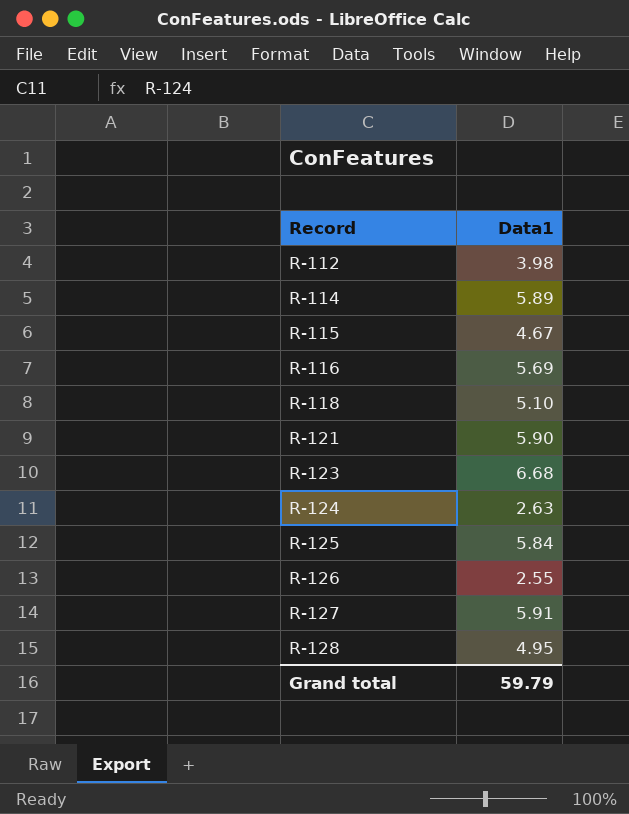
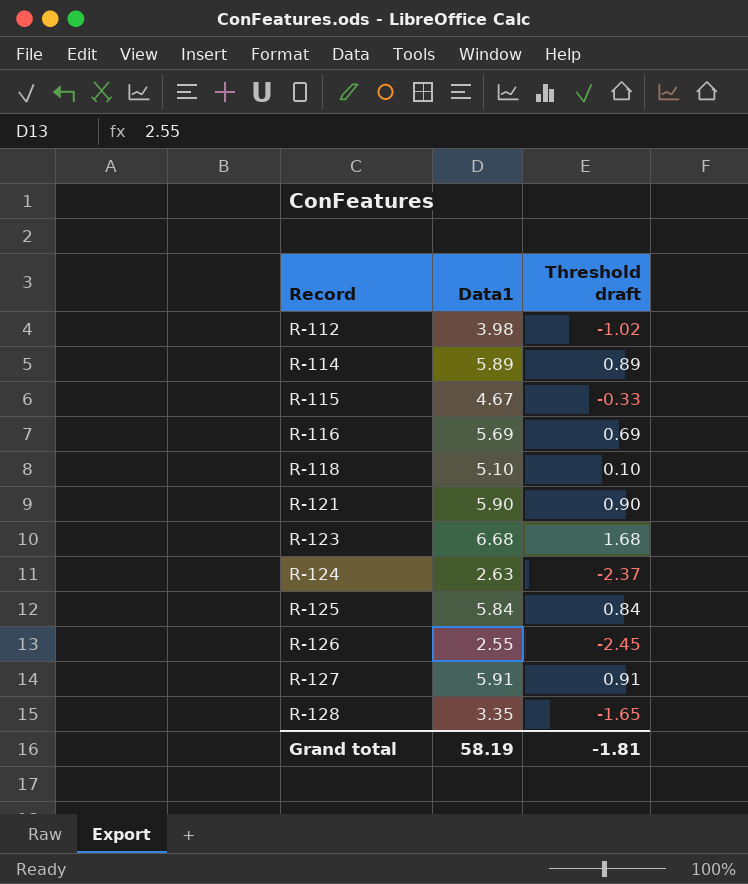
column Threshold draft | formula: none -> [Data1] - 5
R-128 | Data1: 4.95 -> 3.35
Grand total | Data1: 59.79 -> 58.19

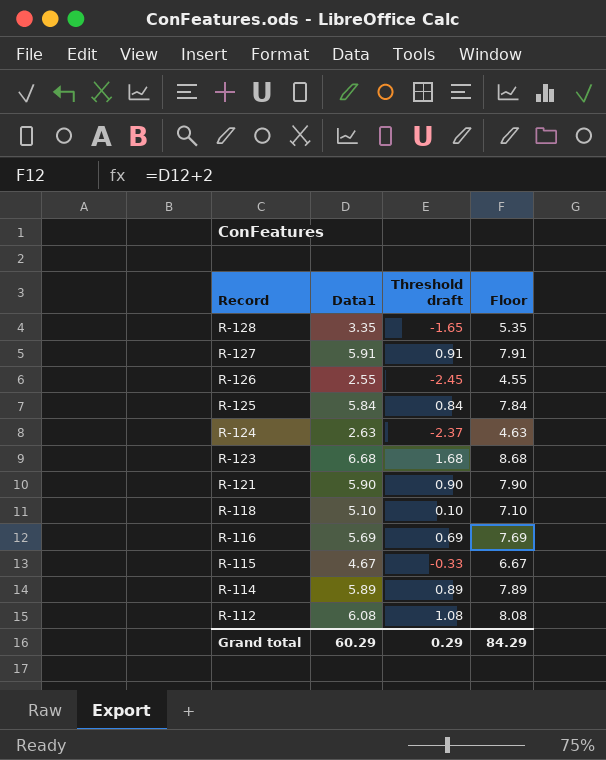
row order: Record ascending -> Record descending
column Floor | formula: none -> [Data1] + 2
R-112 | Data1: 3.98 -> 6.08
R-112 | Threshold draft: -1.02 -> 1.08
Grand total | Data1: 58.19 -> 60.29
Grand total | Threshold draft: -1.81 -> 0.29

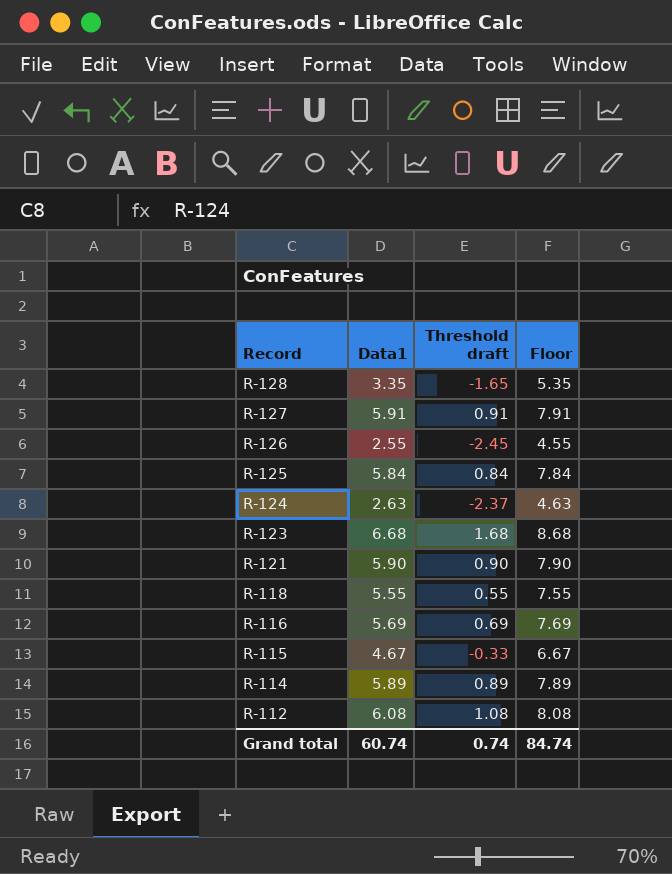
R-118 | Data1: 5.10 -> 5.55
R-118 | Threshold draft: 0.10 -> 0.55
R-118 | Floor: 7.10 -> 7.55
Grand total | Data1: 60.29 -> 60.74
Grand total | Threshold draft: 0.29 -> 0.74
Grand total | Floor: 84.29 -> 84.74

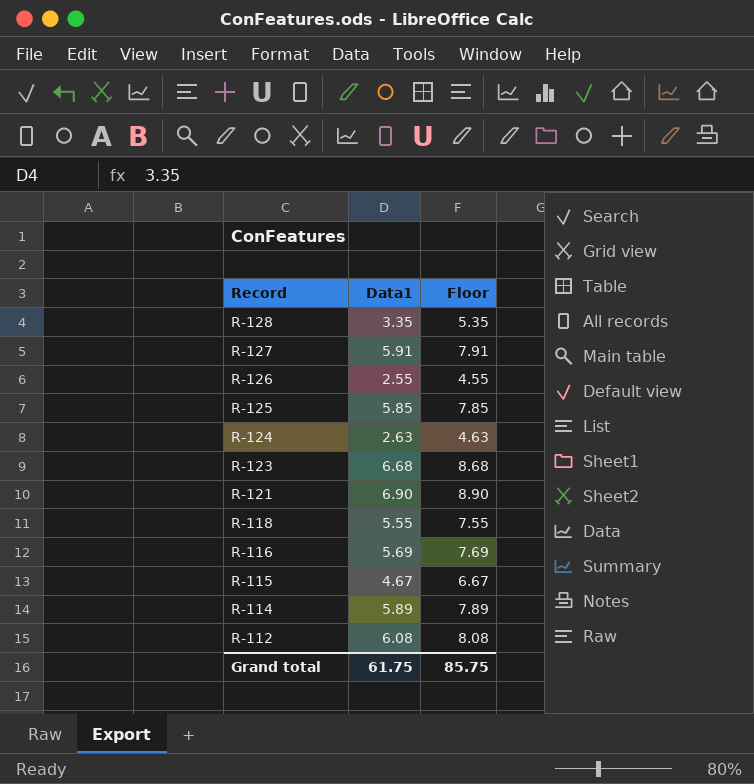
column Threshold draft | formula: [Data1] - 5 -> none
R-125 | Data1: 5.84 -> 5.85
R-125 | Floor: 7.84 -> 7.85
R-121 | Data1: 5.90 -> 6.90
R-121 | Floor: 7.90 -> 8.90
Grand total | Data1: 60.74 -> 61.75
Grand total | Floor: 84.74 -> 85.75

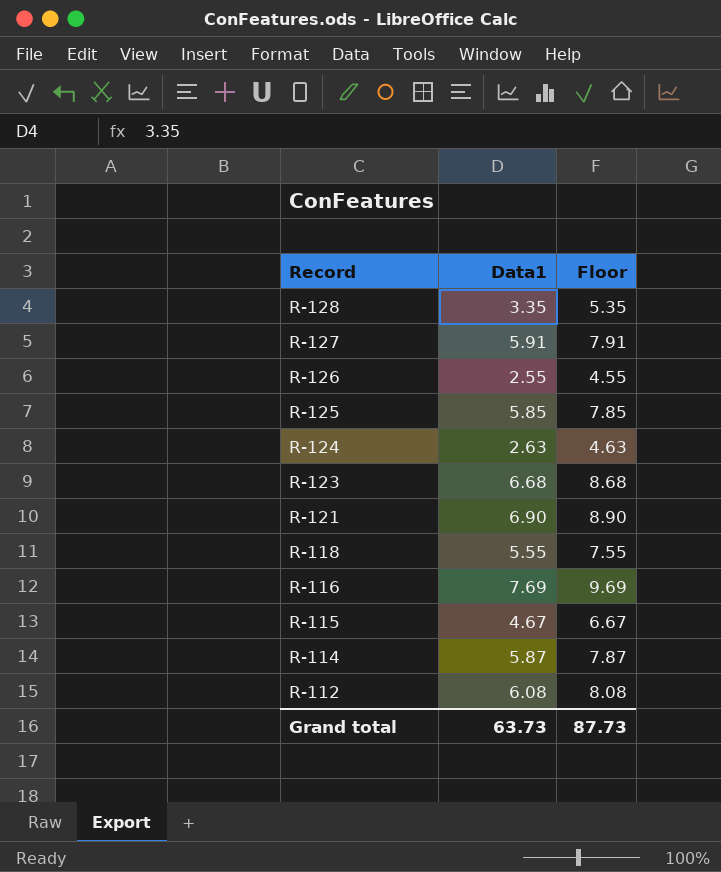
R-116 | Data1: 5.69 -> 7.69
R-116 | Floor: 7.69 -> 9.69
R-114 | Data1: 5.89 -> 5.87
R-114 | Floor: 7.89 -> 7.87
Grand total | Data1: 61.75 -> 63.73
Grand total | Floor: 85.75 -> 87.73

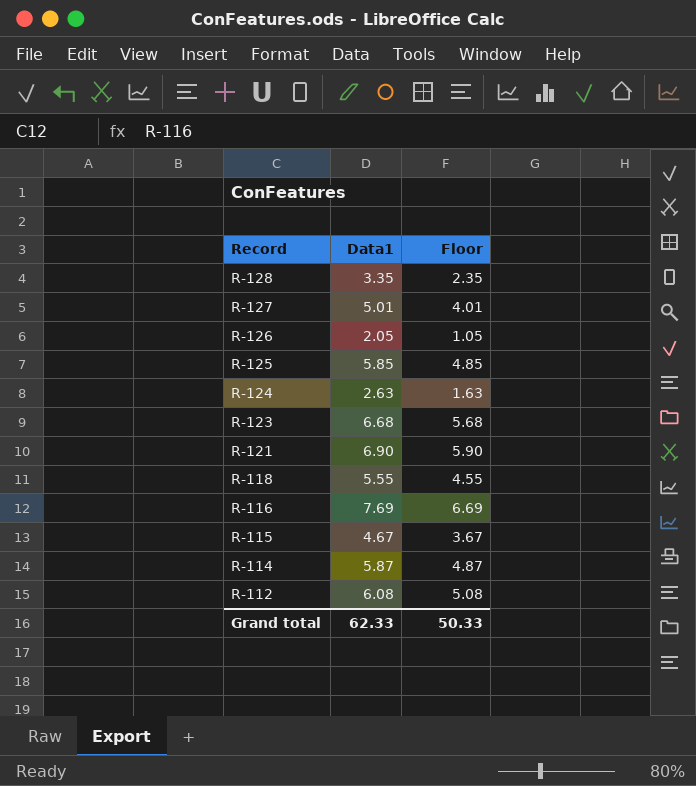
column Floor | formula: [Data1] + 2 -> [Data1] - 1
R-127 | Data1: 5.91 -> 5.01
R-126 | Data1: 2.55 -> 2.05
Grand total | Data1: 63.73 -> 62.33
Grand total | Floor: 87.73 -> 50.33

